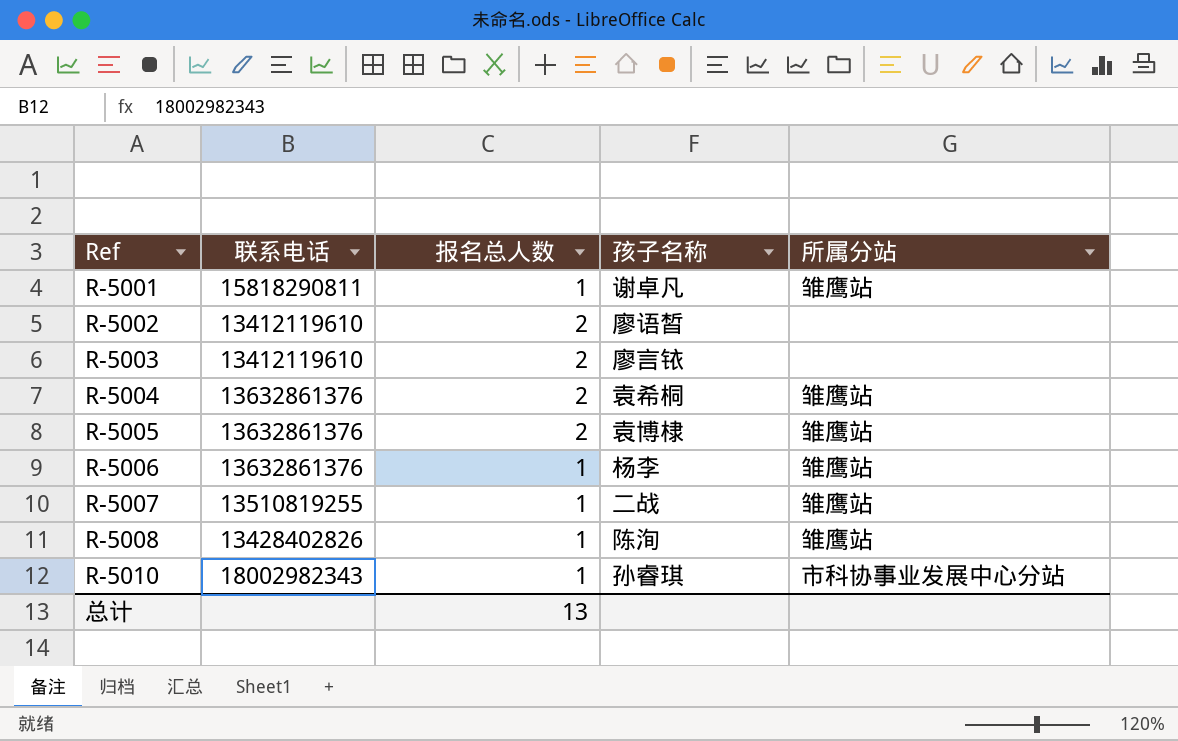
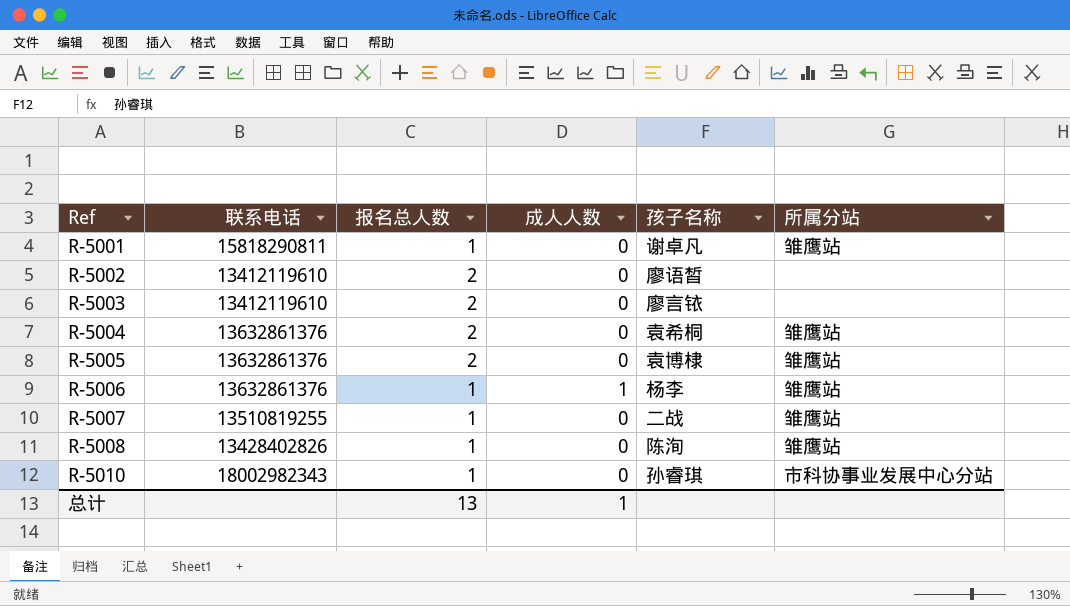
column 成人人数 | position: none -> 4

